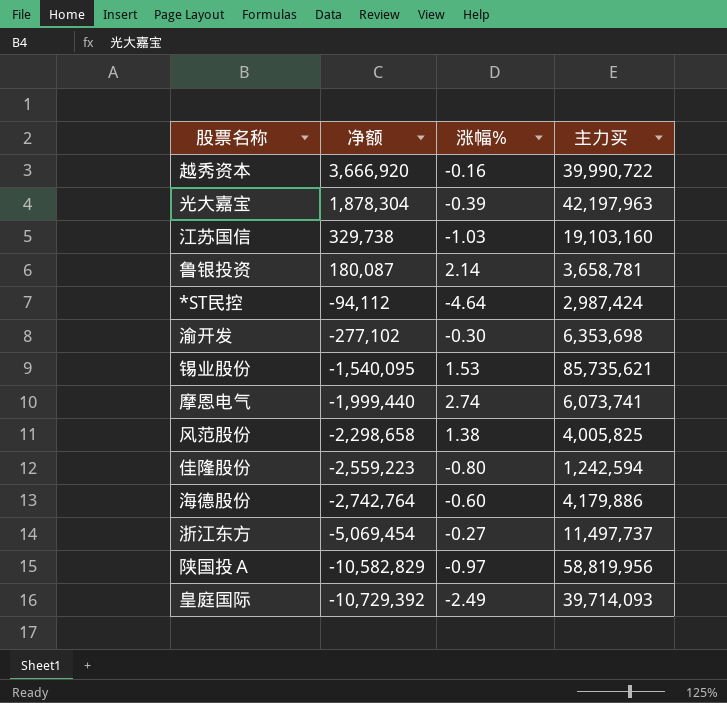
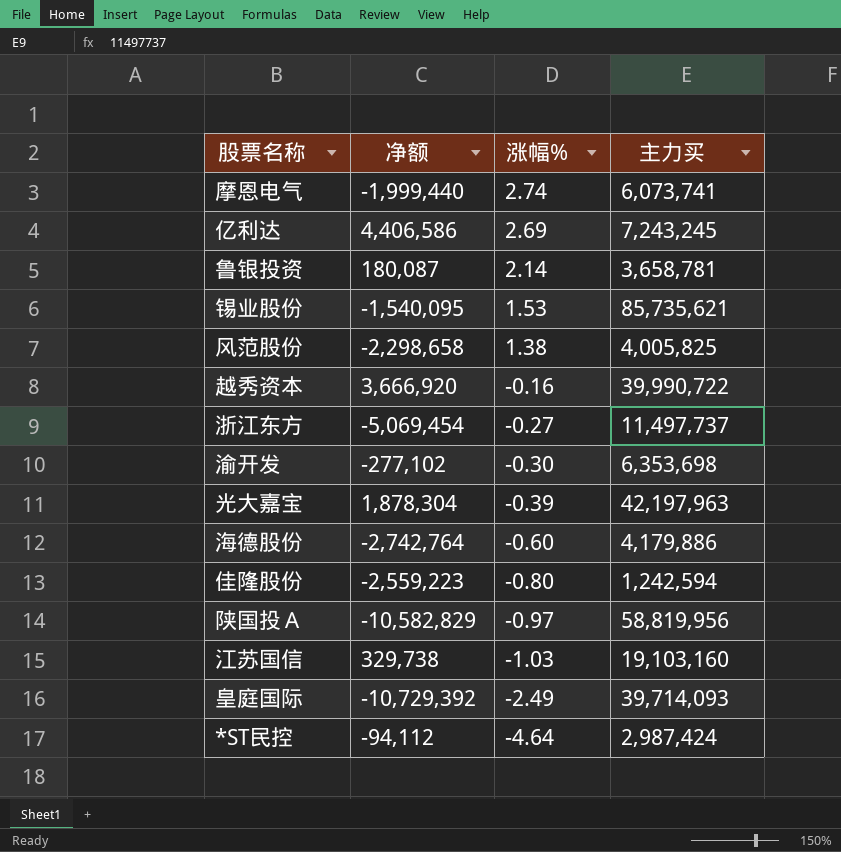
row order: 净额 descending -> 涨幅% descending
row 亿利达: none -> 4,406,586 | 2.69 | 7,243,245

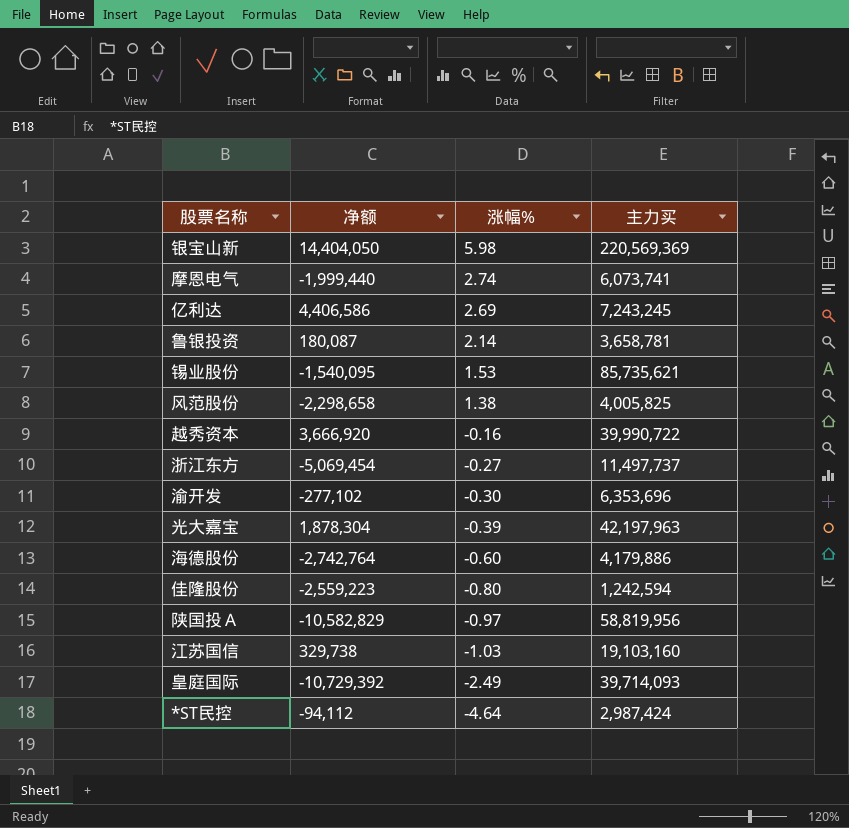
row 银宝山新: none -> 14,404,050 | 5.98 | 220,569,369
渝开发 | 主力买: 6,353,698 -> 6,353,696

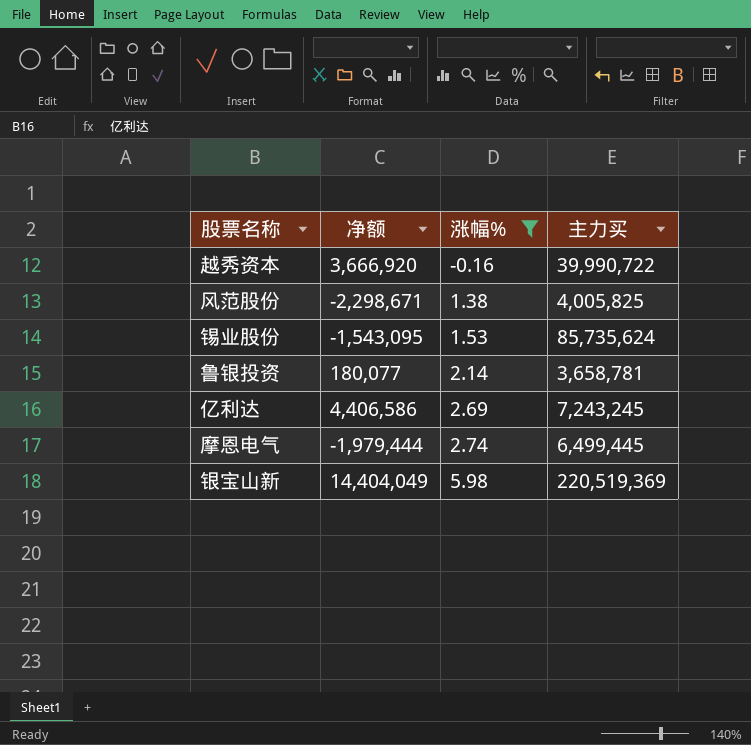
filter: none -> 涨幅% >= -0.16
row order: 涨幅% descending -> 涨幅% ascending
风范股份 | 净额: -2,298,658 -> -2,298,671
锡业股份 | 净额: -1,540,095 -> -1,543,095
锡业股份 | 主力买: 85,735,621 -> 85,735,624
鲁银投资 | 净额: 180,087 -> 180,077
摩恩电气 | 净额: -1,999,440 -> -1,979,444
摩恩电气 | 主力买: 6,073,741 -> 6,499,445
银宝山新 | 净额: 14,404,050 -> 14,404,049
银宝山新 | 主力买: 220,569,369 -> 220,519,369

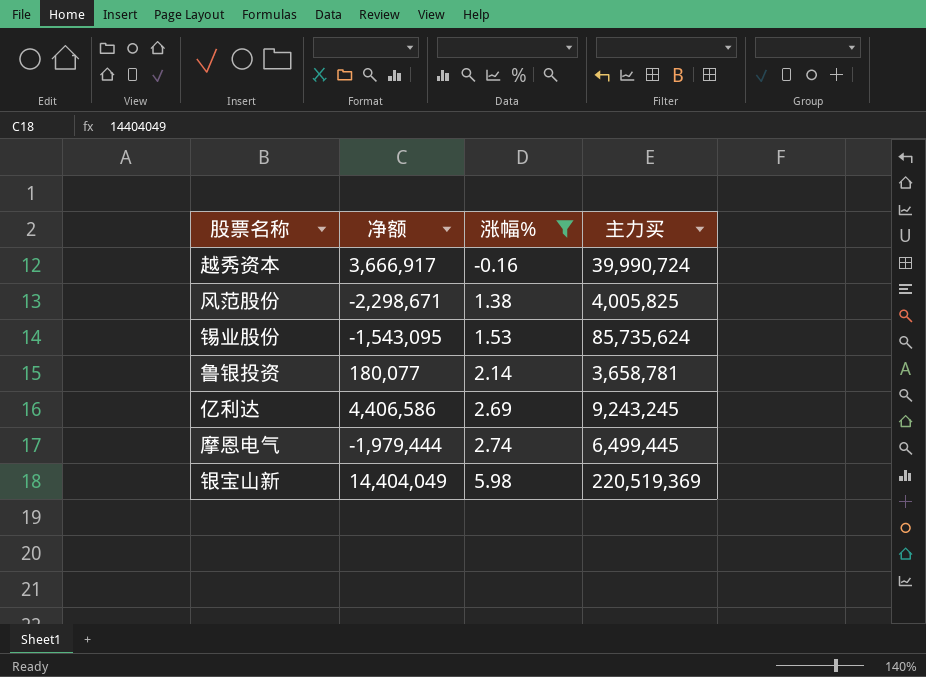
越秀资本 | 净额: 3,666,920 -> 3,666,917
越秀资本 | 主力买: 39,990,722 -> 39,990,724
亿利达 | 主力买: 7,243,245 -> 9,243,245

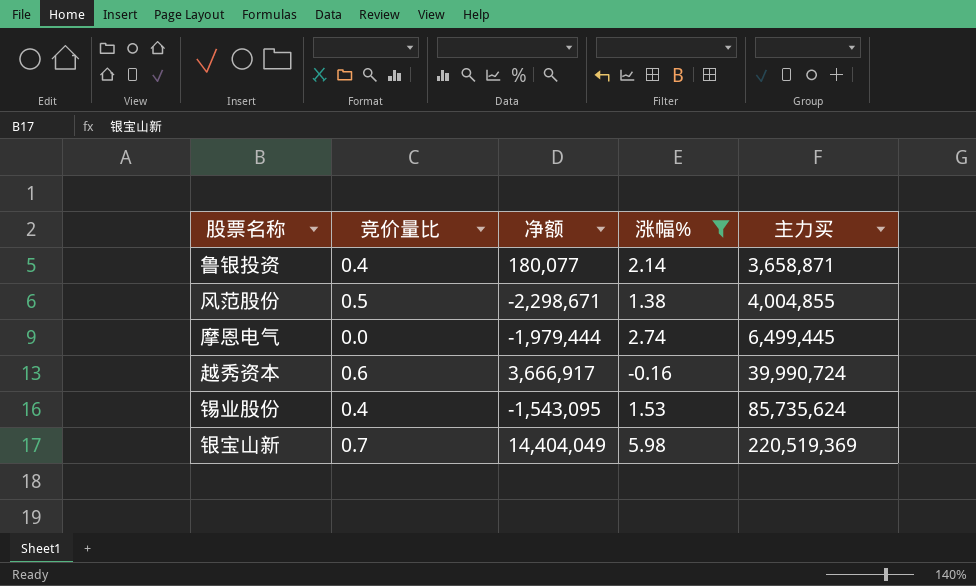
row order: 涨幅% ascending -> 主力买 ascending
column 竞价量比 | position: none -> 2
row 亿利达: 4,406,586 | 2.69 | 9,243,245 -> none
鲁银投资 | 主力买: 3,658,781 -> 3,658,871
风范股份 | 主力买: 4,005,825 -> 4,004,855

